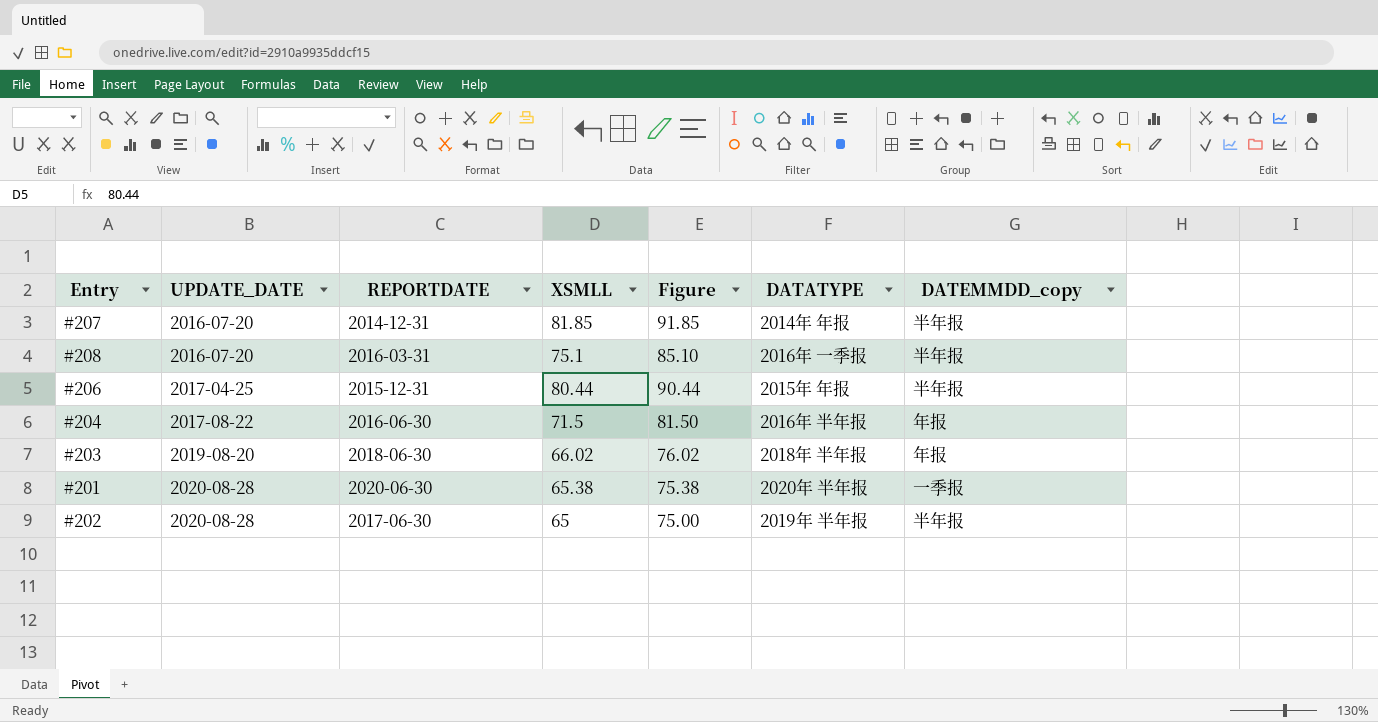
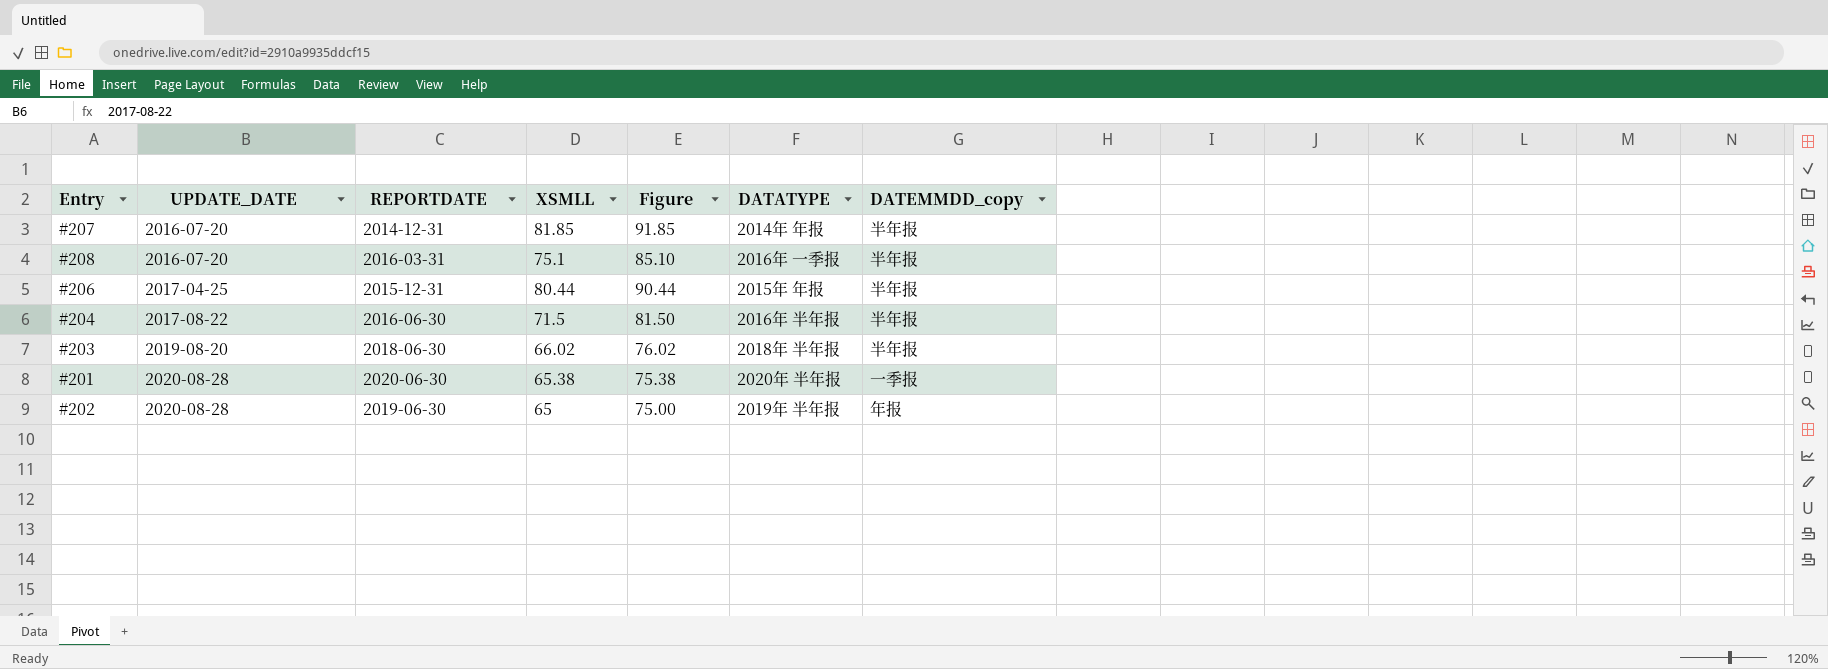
#204 | DATEMMDD_copy: 年报 -> 半年报
#203 | DATEMMDD_copy: 年报 -> 半年报
#202 | REPORTDATE: 2017-06-30 -> 2019-06-30
#202 | DATEMMDD_copy: 半年报 -> 年报

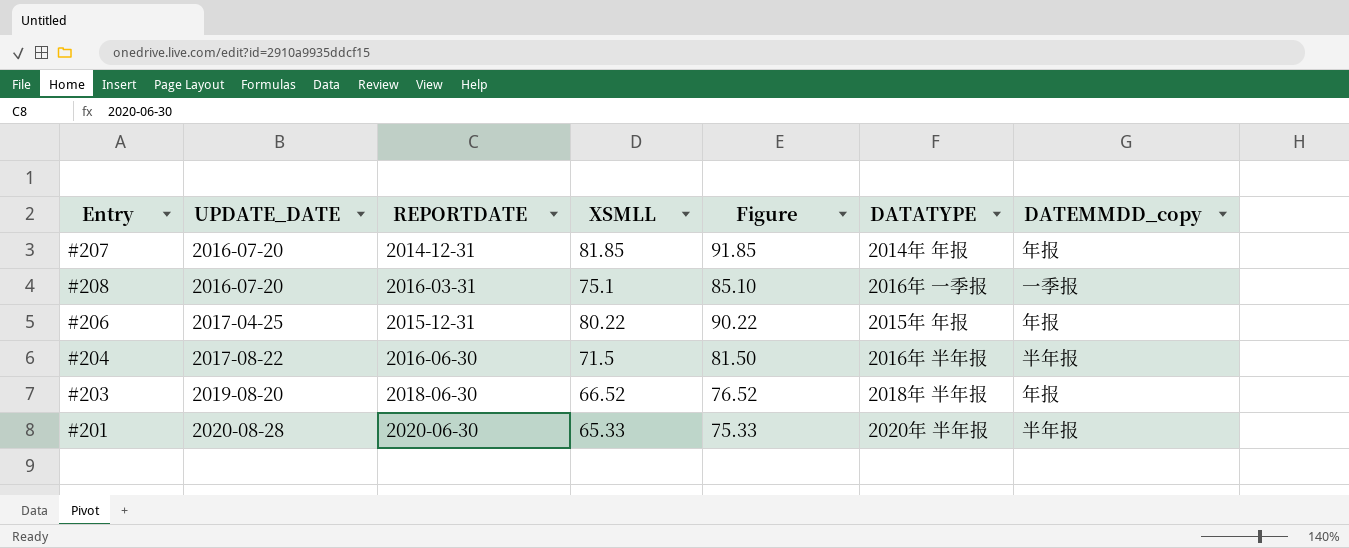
row #202: 2020-08-28 | 2019-06-30 | 65 | 75.00 | 2019年 半年报 | 年报 -> none
#207 | DATEMMDD_copy: 半年报 -> 年报
#208 | DATEMMDD_copy: 半年报 -> 一季报
#206 | XSMLL: 80.44 -> 80.22
#206 | Figure: 90.44 -> 90.22
#206 | DATEMMDD_copy: 半年报 -> 年报
#203 | XSMLL: 66.02 -> 66.52
#203 | Figure: 76.02 -> 76.52
#203 | DATEMMDD_copy: 半年报 -> 年报
#201 | XSMLL: 65.38 -> 65.33
#201 | Figure: 75.38 -> 75.33
#201 | DATEMMDD_copy: 一季报 -> 半年报

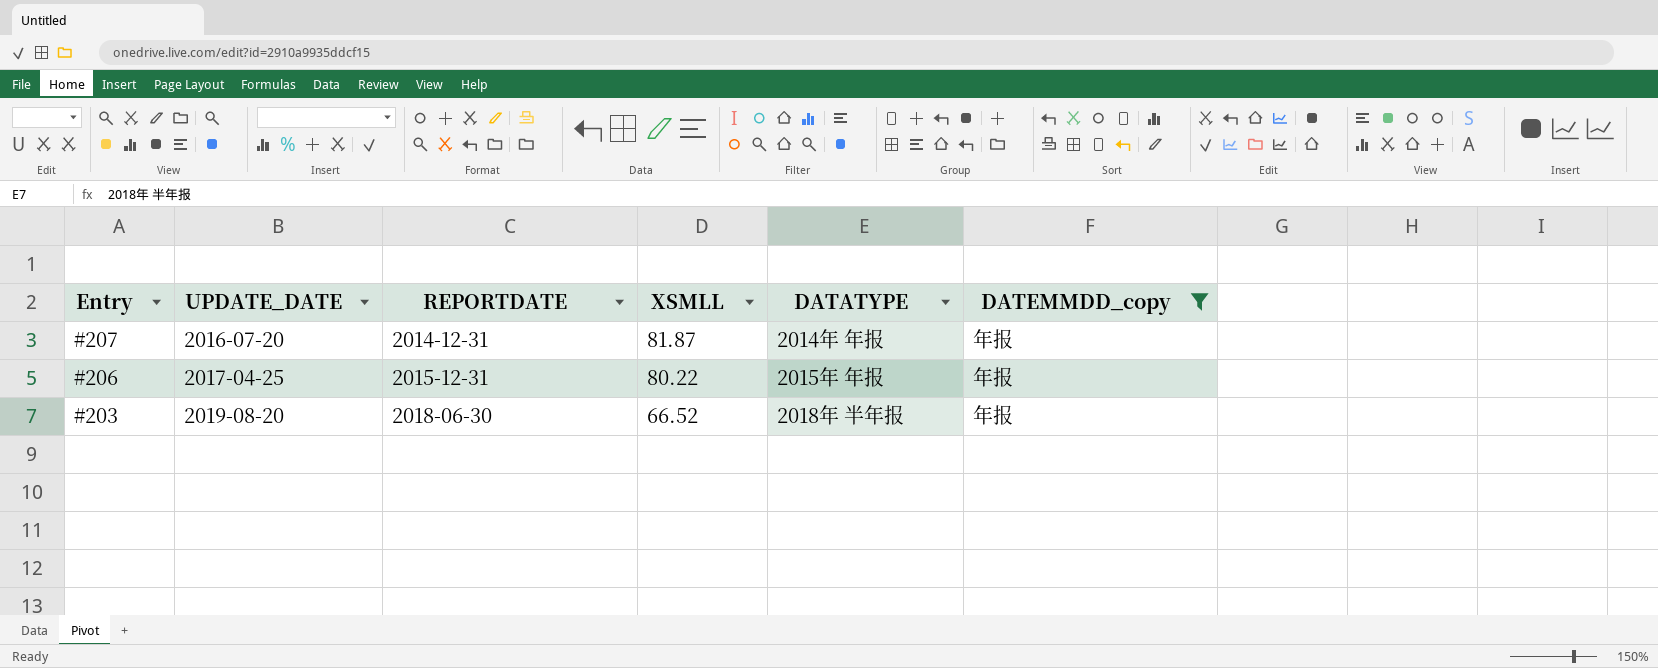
filter: none -> DATEMMDD_copy = 年报
column Figure | formula: [XSMLL] + 10 -> none
#207 | XSMLL: 81.85 -> 81.87

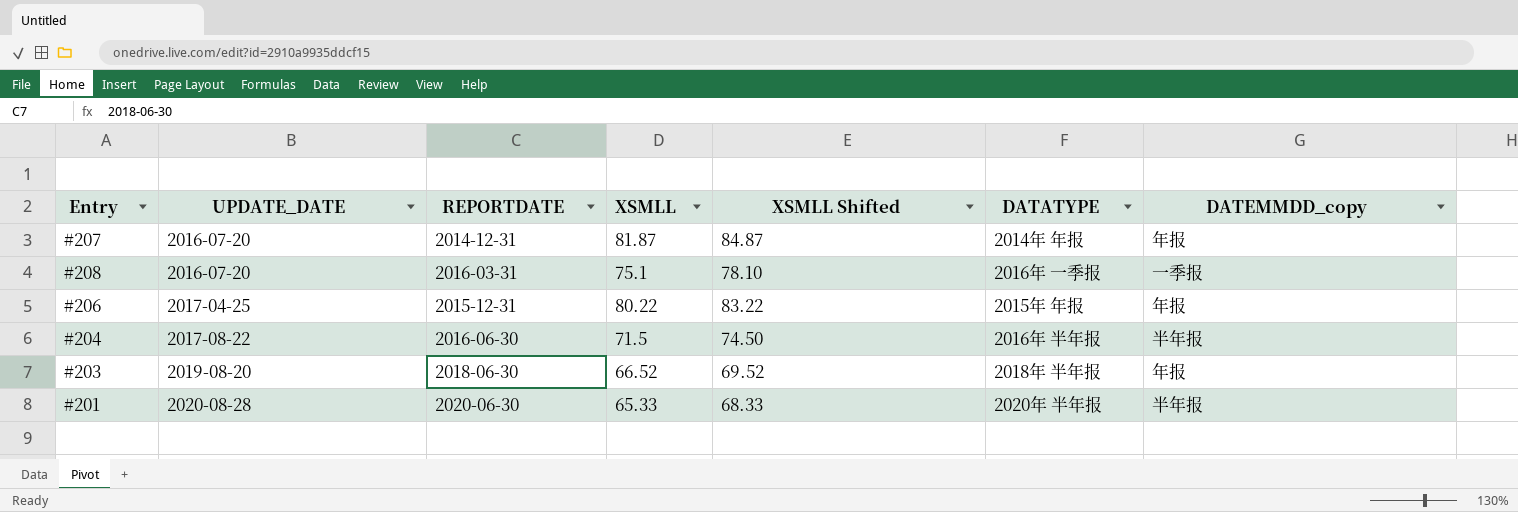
filter: DATEMMDD_copy = 年报 -> none
column XSMLL Shifted | formula: none -> [XSMLL] + 3

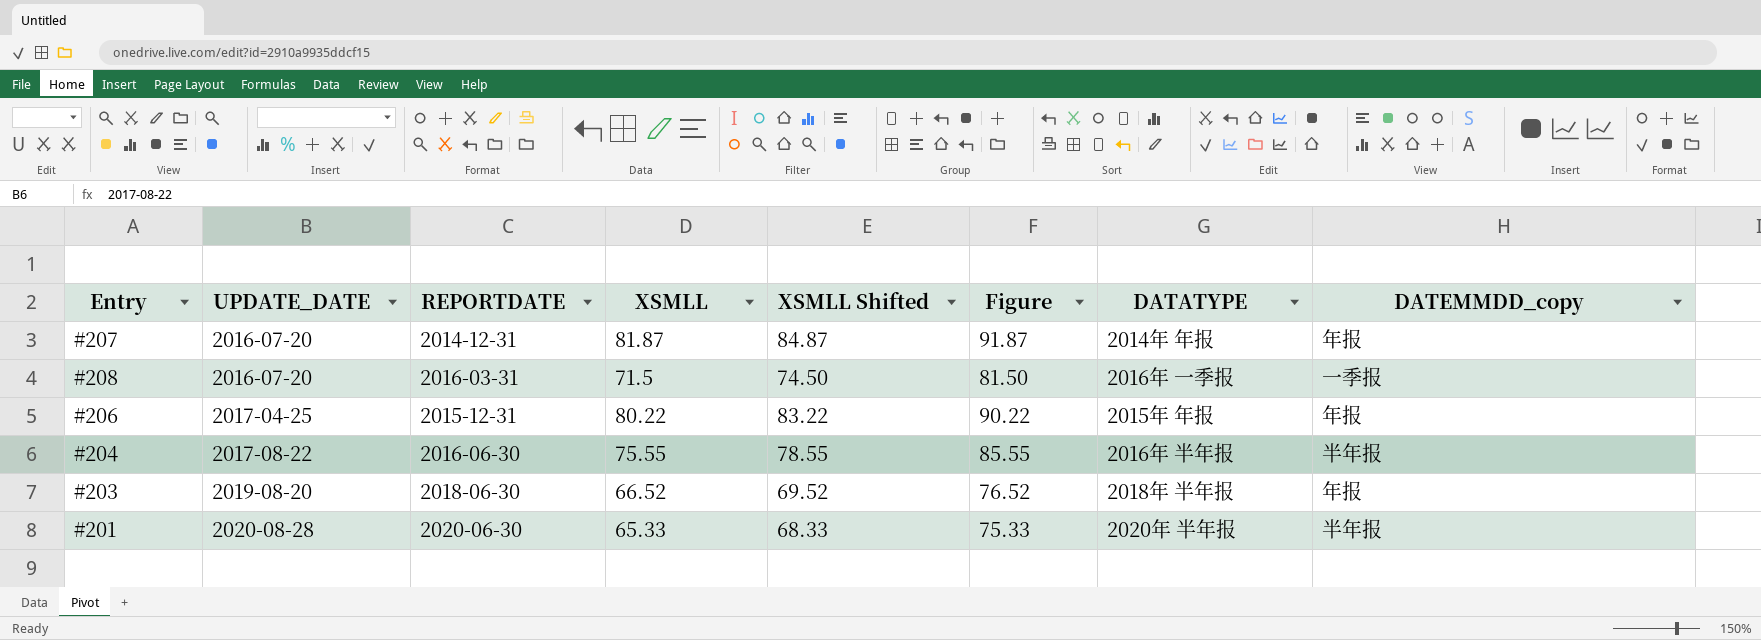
column Figure | formula: none -> [XSMLL] + 10
#208 | XSMLL: 75.1 -> 71.5
#208 | XSMLL Shifted: 78.10 -> 74.50
#204 | XSMLL: 71.5 -> 75.55
#204 | XSMLL Shifted: 74.50 -> 78.55

